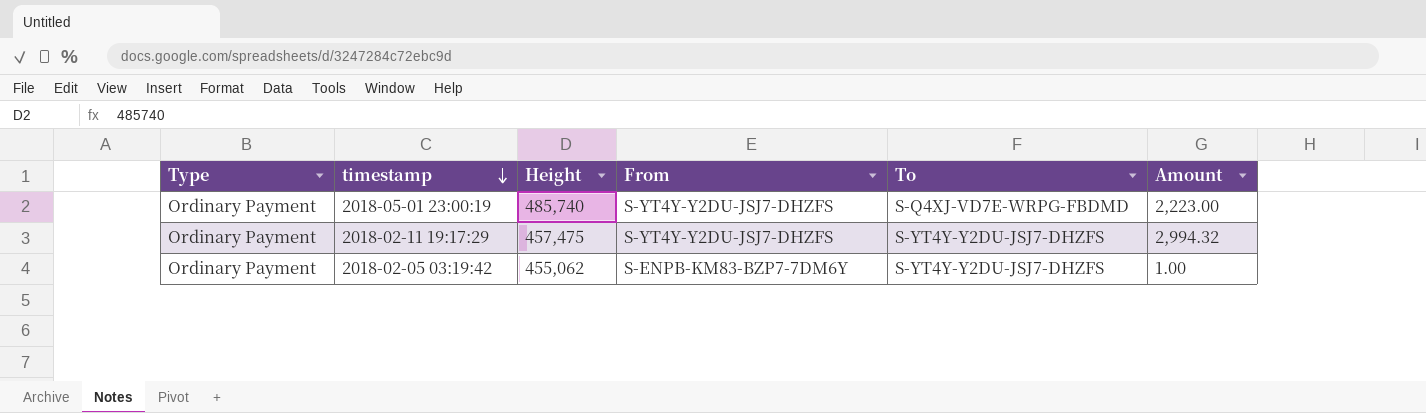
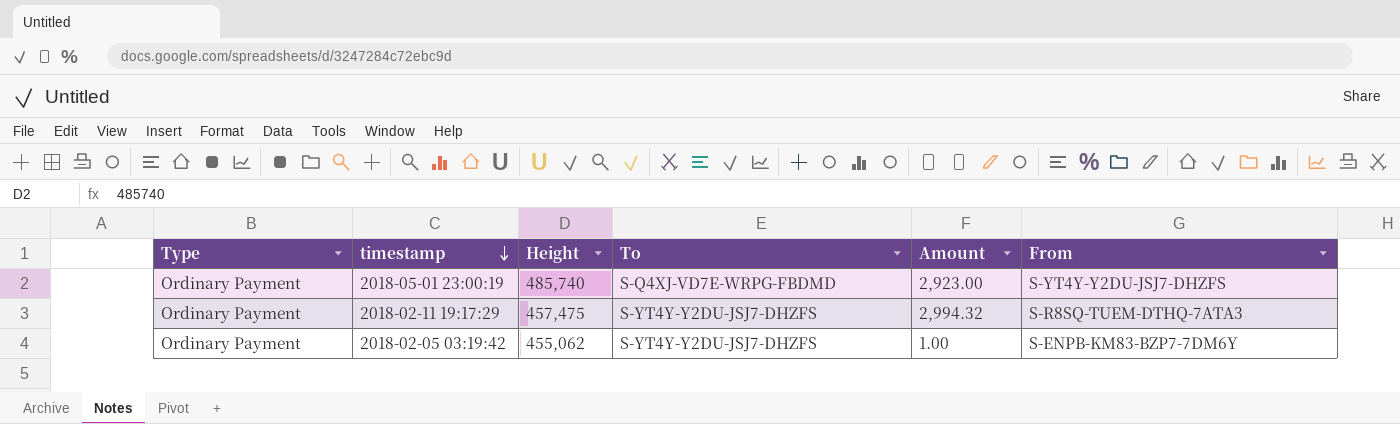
column From | position: 4 -> 6
2018-05-01 23:00:19 | Amount: 2,223.00 -> 2,923.00
2018-02-11 19:17:29 | From: S-YT4Y-Y2DU-JSJ7-DHZFS -> S-R8SQ-TUEM-DTHQ-7ATA3

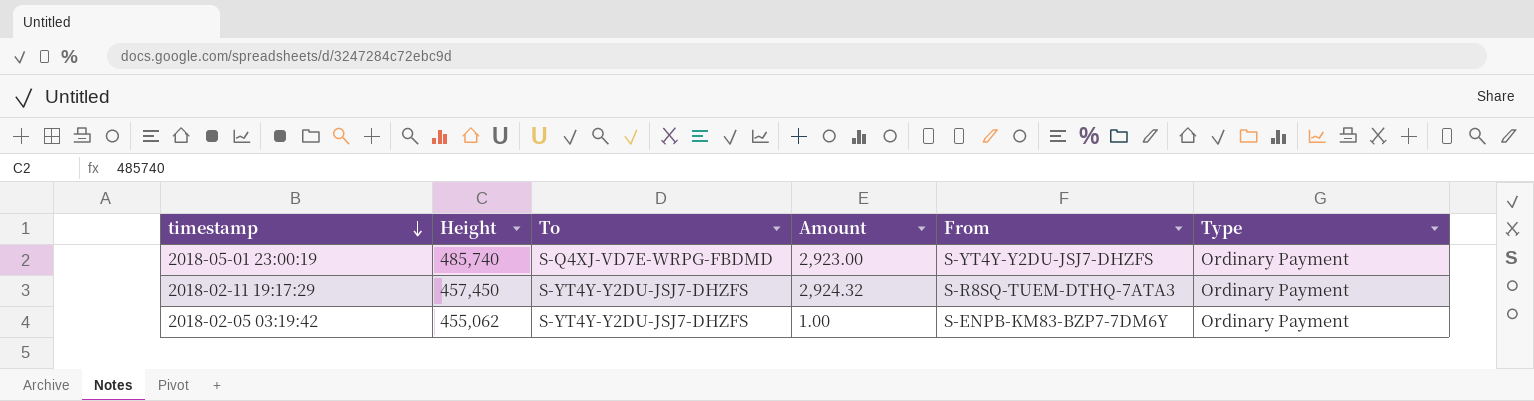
column Type | position: 1 -> 6
2018-02-11 19:17:29 | Height: 457,475 -> 457,450
2018-02-11 19:17:29 | Amount: 2,994.32 -> 2,924.32

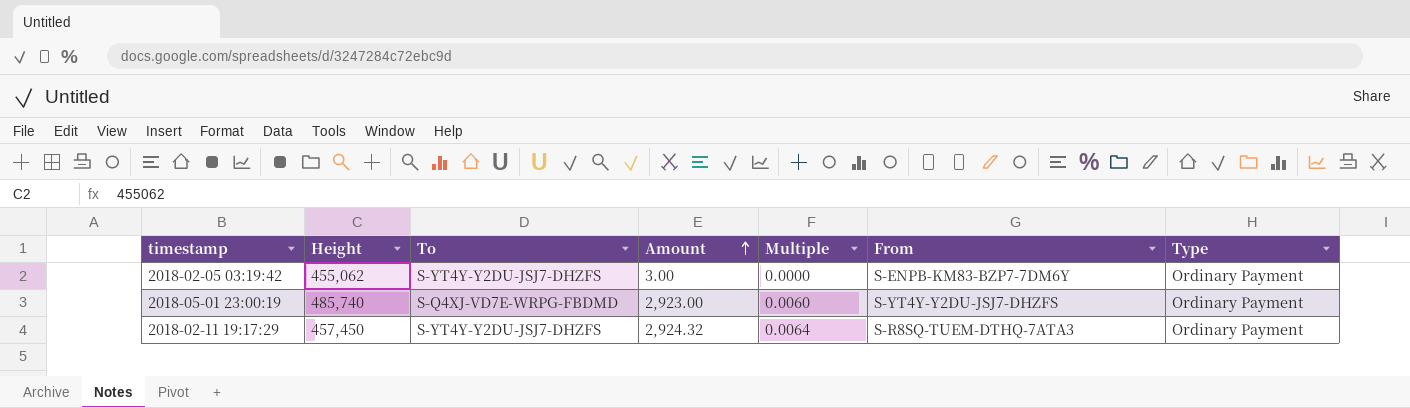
row order: timestamp descending -> Amount ascending
column Multiple | formula: none -> [Amount] / [Height]
2018-02-05 03:19:42 | Amount: 1.00 -> 3.00

